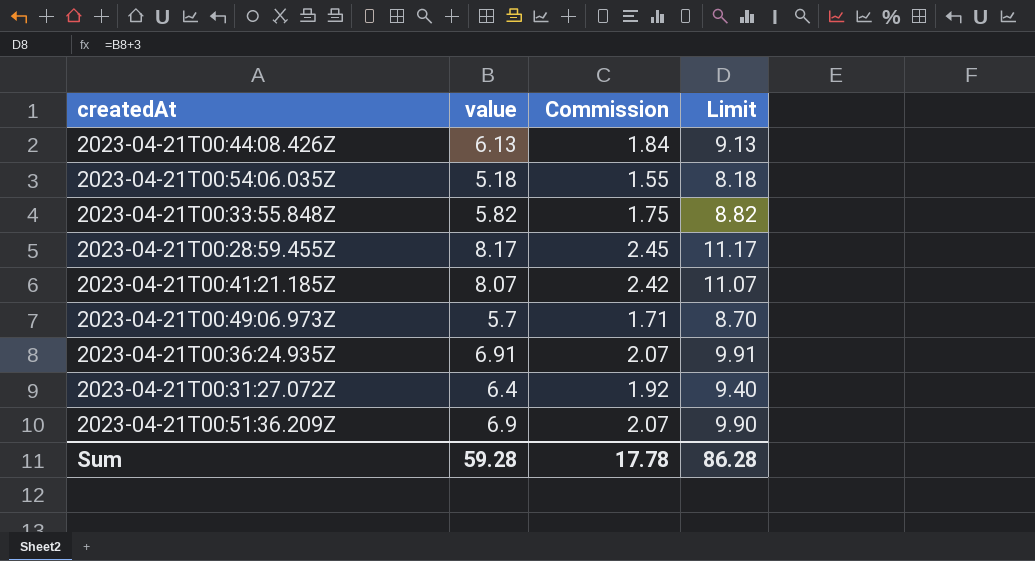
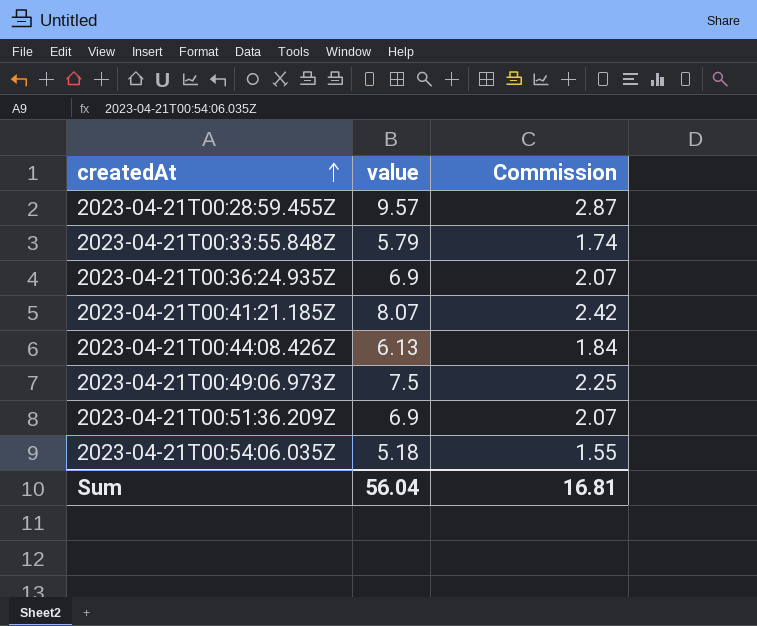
row order: none -> createdAt ascending
column Limit | formula: [value] + 3 -> none
row 2023-04-21T00:31:27.072Z: 6.4 | 1.92 | 9.40 -> none
2023-04-21T00:28:59.455Z | value: 8.17 -> 9.57
2023-04-21T00:28:59.455Z | Commission: 2.45 -> 2.87
2023-04-21T00:33:55.848Z | value: 5.82 -> 5.79
2023-04-21T00:33:55.848Z | Commission: 1.75 -> 1.74
2023-04-21T00:36:24.935Z | value: 6.91 -> 6.9
2023-04-21T00:49:06.973Z | value: 5.7 -> 7.5
2023-04-21T00:49:06.973Z | Commission: 1.71 -> 2.25
Sum | value: 59.28 -> 56.04
Sum | Commission: 17.78 -> 16.81

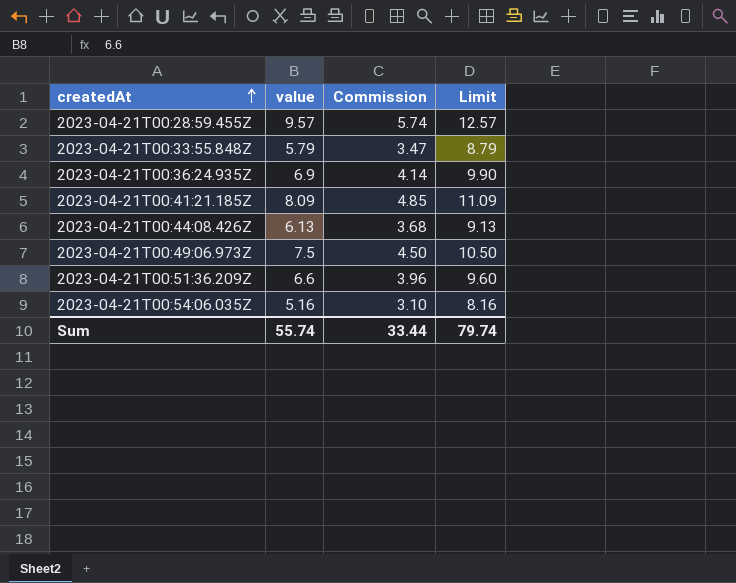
column Commission | formula: [value] * 0.3 -> [value] * 0.6
column Limit | formula: none -> [value] + 3
2023-04-21T00:41:21.185Z | value: 8.07 -> 8.09
2023-04-21T00:51:36.209Z | value: 6.9 -> 6.6
2023-04-21T00:54:06.035Z | value: 5.18 -> 5.16
Sum | value: 56.04 -> 55.74
Sum | Commission: 16.81 -> 33.44

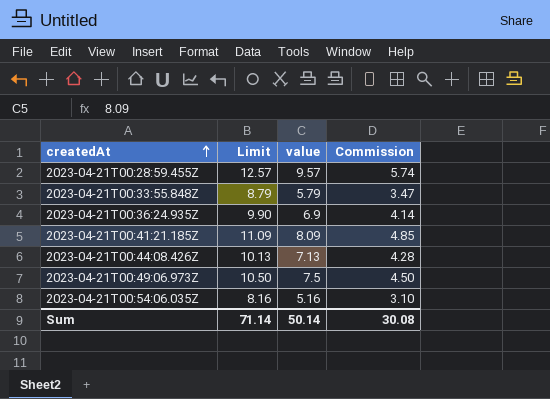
column Limit | position: 4 -> 2
row 2023-04-21T00:51:36.209Z: 6.6 | 3.96 | 9.60 -> none
2023-04-21T00:44:08.426Z | Limit: 9.13 -> 10.13
2023-04-21T00:44:08.426Z | value: 6.13 -> 7.13
2023-04-21T00:44:08.426Z | Commission: 3.68 -> 4.28
Sum | Limit: 79.74 -> 71.14
Sum | value: 55.74 -> 50.14
Sum | Commission: 33.44 -> 30.08

